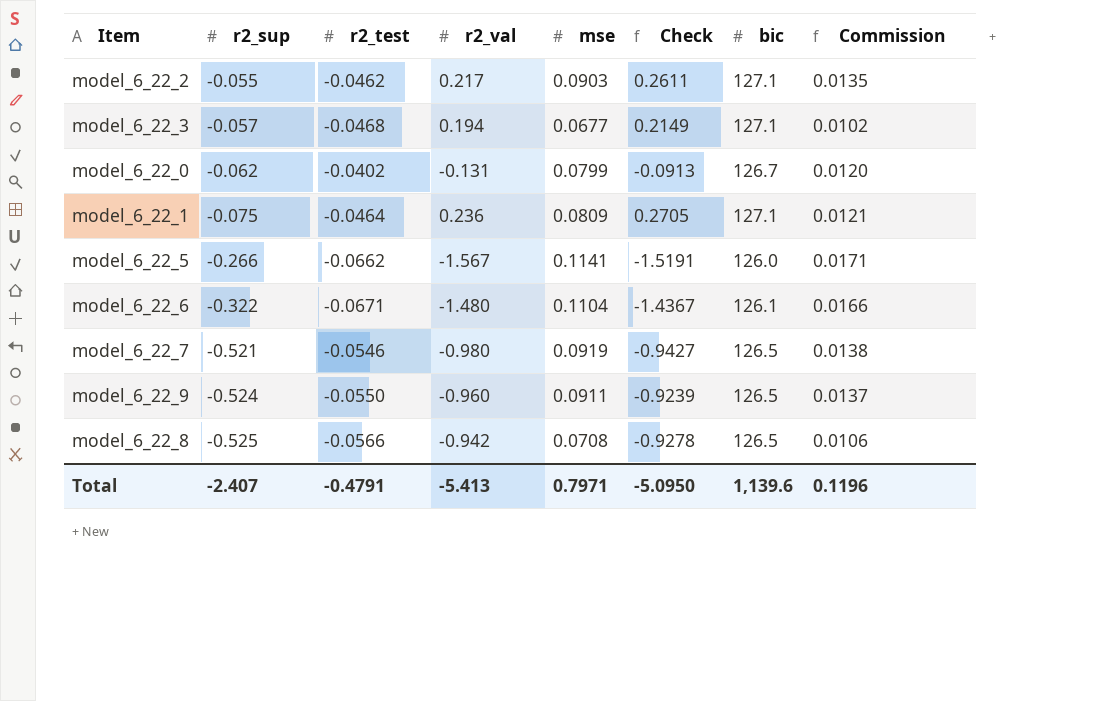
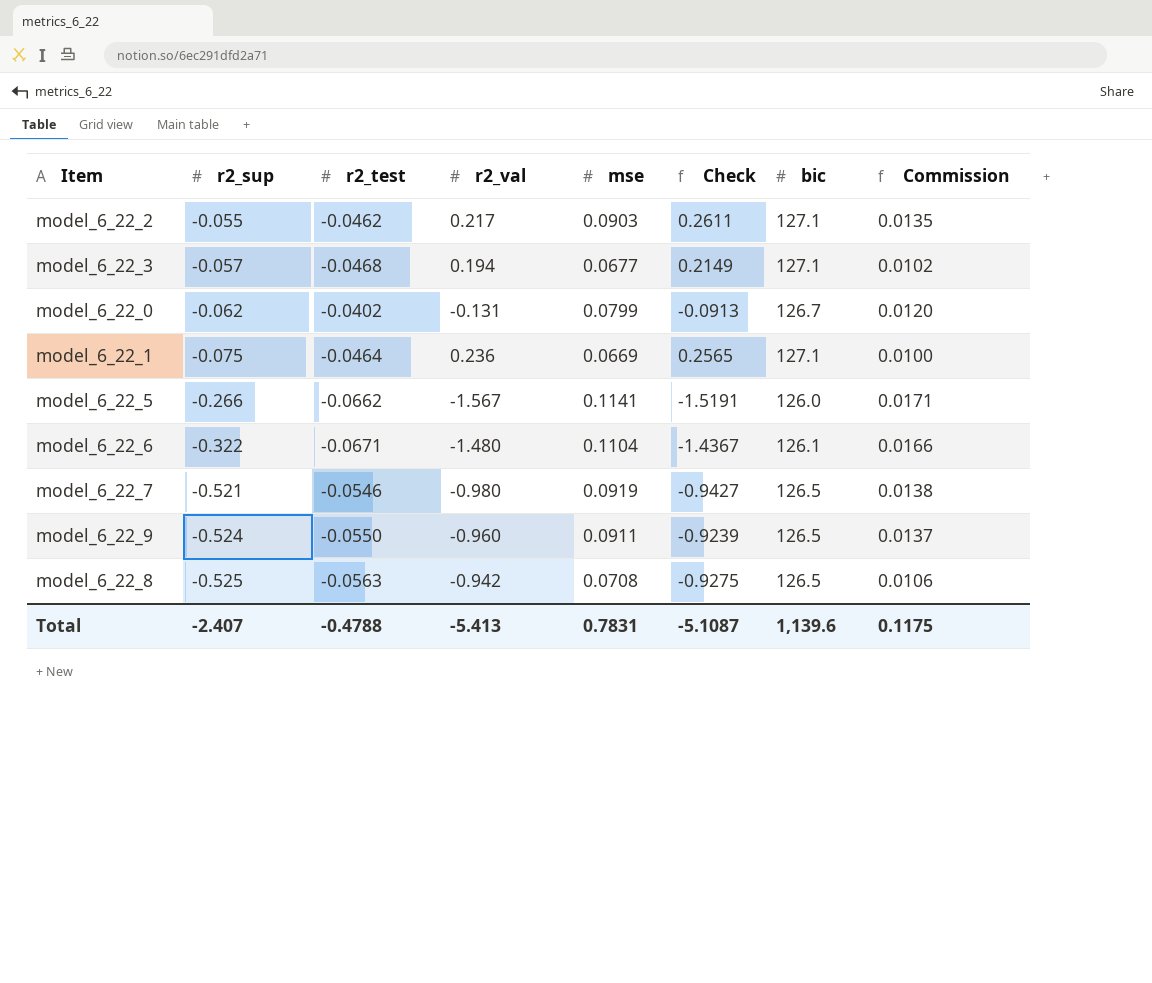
model_6_22_1 | mse: 0.0809 -> 0.0669
model_6_22_1 | Check: 0.2705 -> 0.2565
model_6_22_1 | Commission: 0.0121 -> 0.0100
model_6_22_8 | r2_test: -0.0566 -> -0.0563
model_6_22_8 | Check: -0.9278 -> -0.9275
Total | r2_test: -0.4791 -> -0.4788
Total | mse: 0.7971 -> 0.7831
Total | Check: -5.0950 -> -5.1087
Total | Commission: 0.1196 -> 0.1175

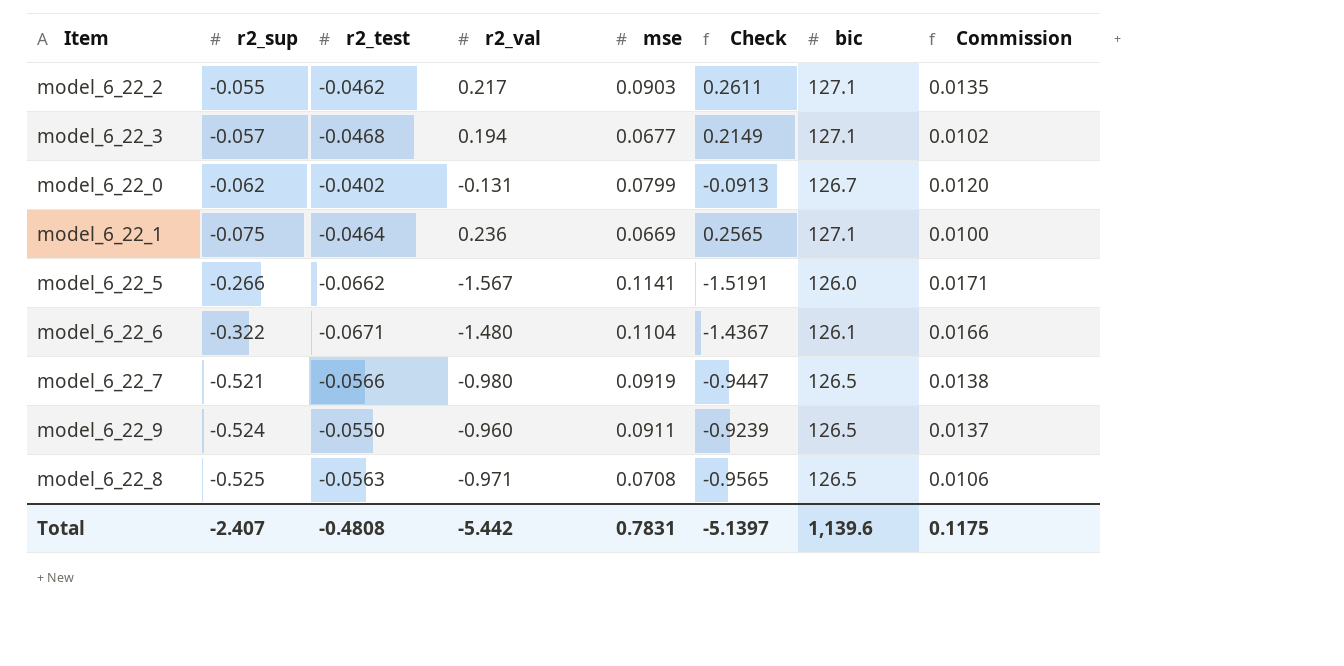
model_6_22_7 | r2_test: -0.0546 -> -0.0566
model_6_22_7 | Check: -0.9427 -> -0.9447
model_6_22_8 | r2_val: -0.942 -> -0.971
model_6_22_8 | Check: -0.9275 -> -0.9565
Total | r2_test: -0.4788 -> -0.4808
Total | r2_val: -5.413 -> -5.442
Total | Check: -5.1087 -> -5.1397

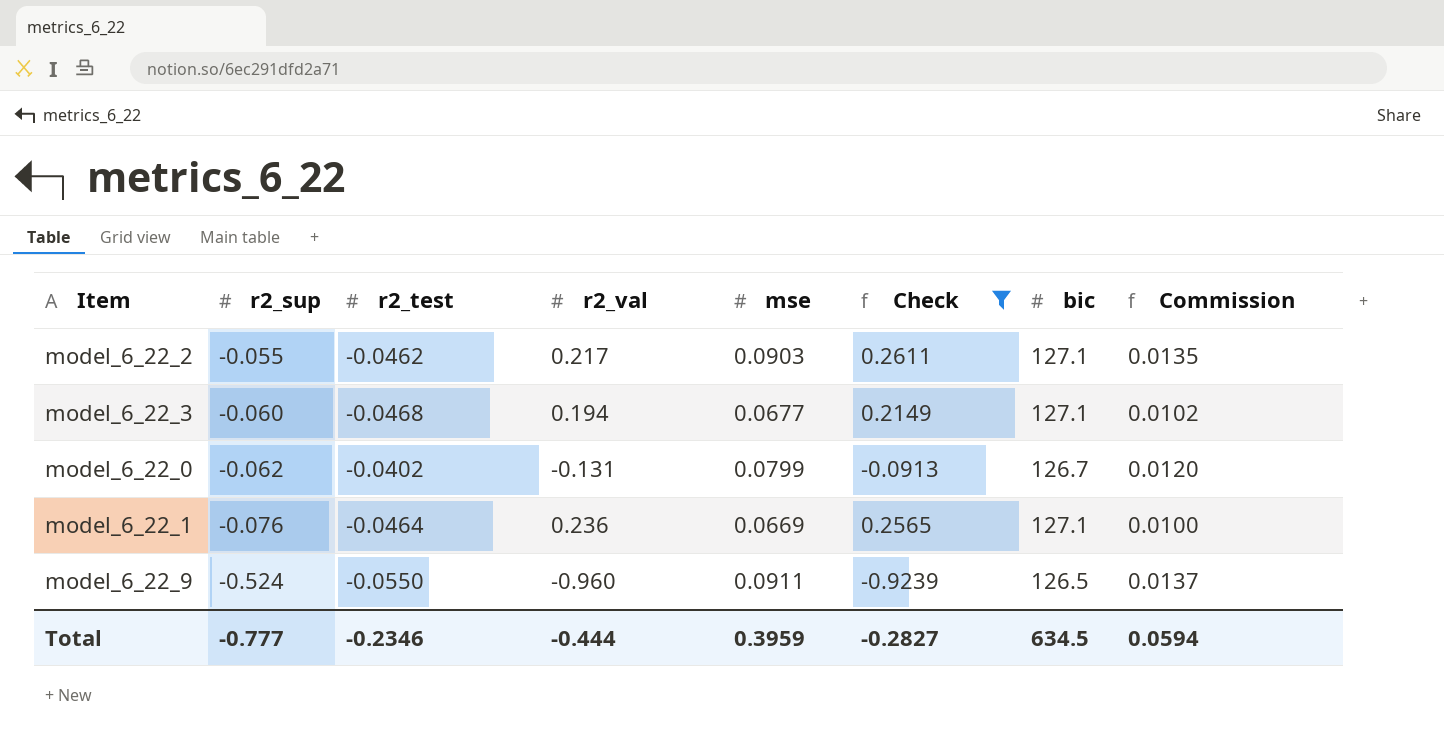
filter: none -> Check >= -0.9239
model_6_22_3 | r2_sup: -0.057 -> -0.060
model_6_22_1 | r2_sup: -0.075 -> -0.076
Total | r2_sup: -2.407 -> -0.777
Total | r2_test: -0.4808 -> -0.2346
Total | r2_val: -5.442 -> -0.444
Total | mse: 0.7831 -> 0.3959
Total | Check: -5.1397 -> -0.2827
Total | bic: 1,139.6 -> 634.5
Total | Commission: 0.1175 -> 0.0594

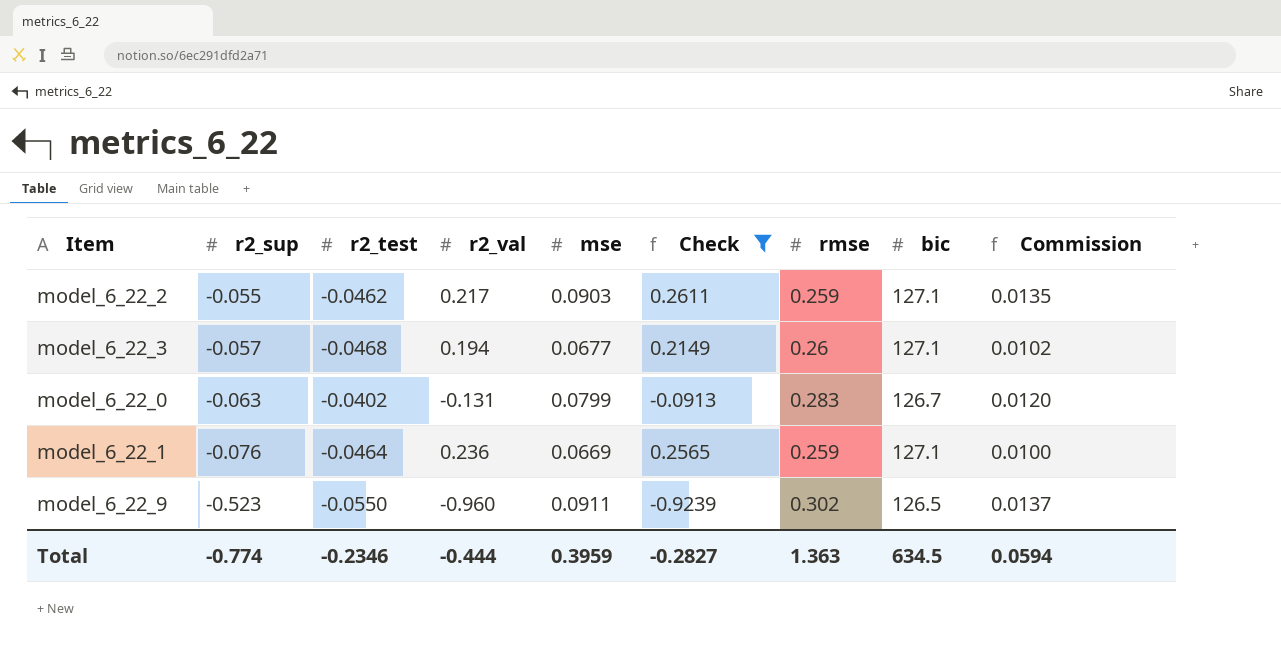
column rmse | position: none -> 7
model_6_22_3 | r2_sup: -0.060 -> -0.057
model_6_22_0 | r2_sup: -0.062 -> -0.063
model_6_22_9 | r2_sup: -0.524 -> -0.523
Total | r2_sup: -0.777 -> -0.774

